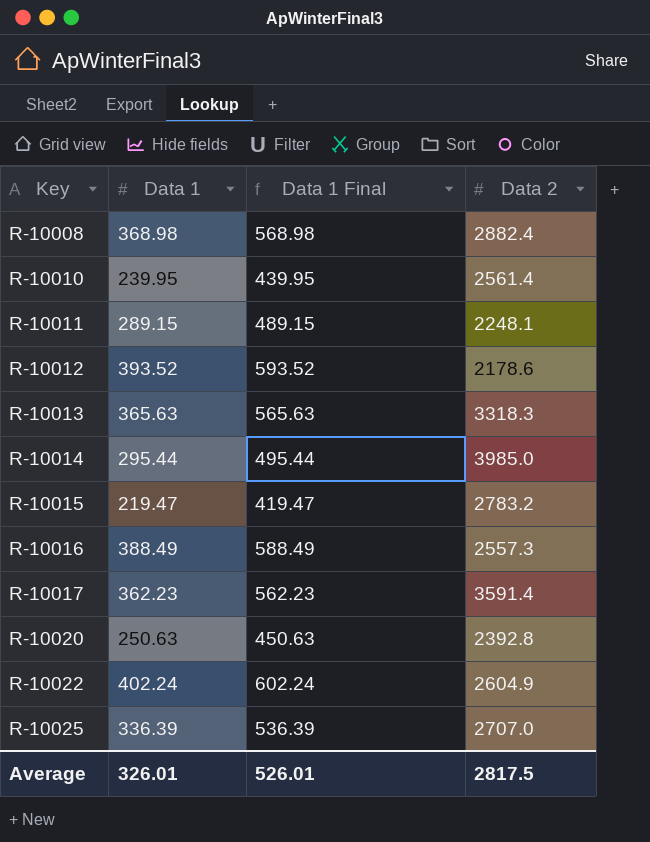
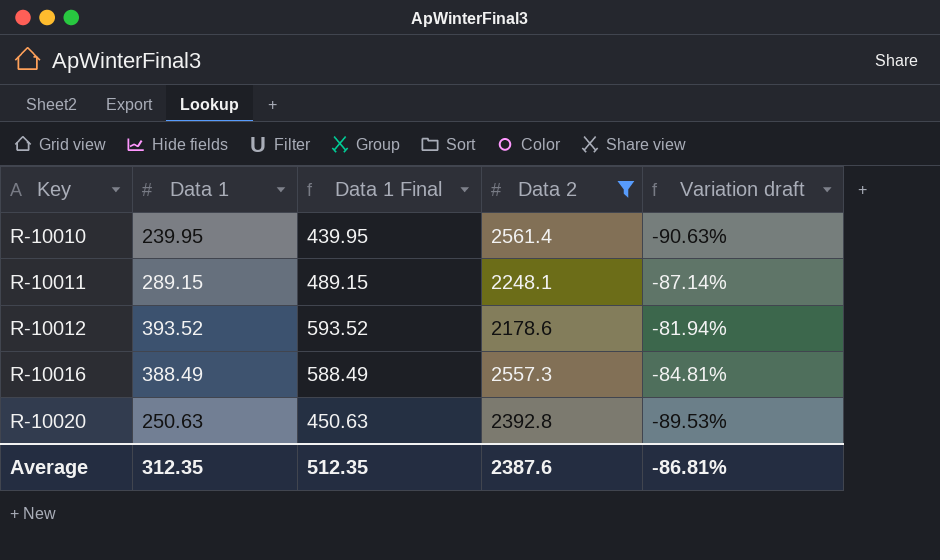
filter: none -> Data 2 <= 2561.4
column Variation draft | formula: none -> ([Data 1] - [Data 2]) / [Data 2]
Average | Data 1: 326.01 -> 312.35
Average | Data 1 Final: 526.01 -> 512.35
Average | Data 2: 2817.5 -> 2387.6

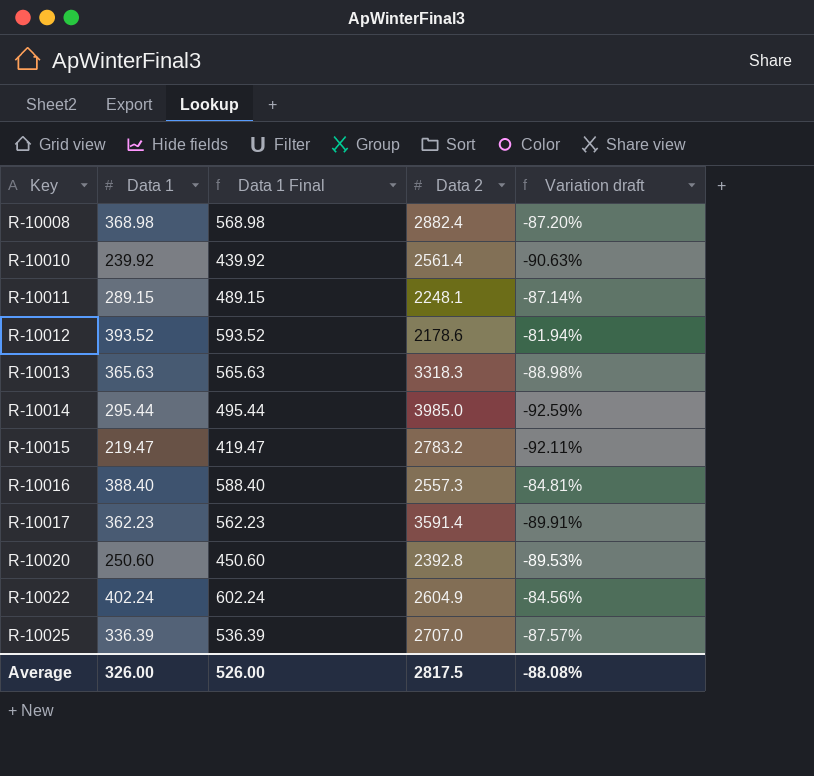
filter: Data 2 <= 2561.4 -> none
R-10010 | Data 1: 239.95 -> 239.92
R-10010 | Data 1 Final: 439.95 -> 439.92
R-10016 | Data 1: 388.49 -> 388.40
R-10016 | Data 1 Final: 588.49 -> 588.40
R-10020 | Data 1: 250.63 -> 250.60
R-10020 | Data 1 Final: 450.63 -> 450.60
Average | Data 1: 312.35 -> 326.00
Average | Data 1 Final: 512.35 -> 526.00
Average | Data 2: 2387.6 -> 2817.5
Average | Variation draft: -86.81% -> -88.08%

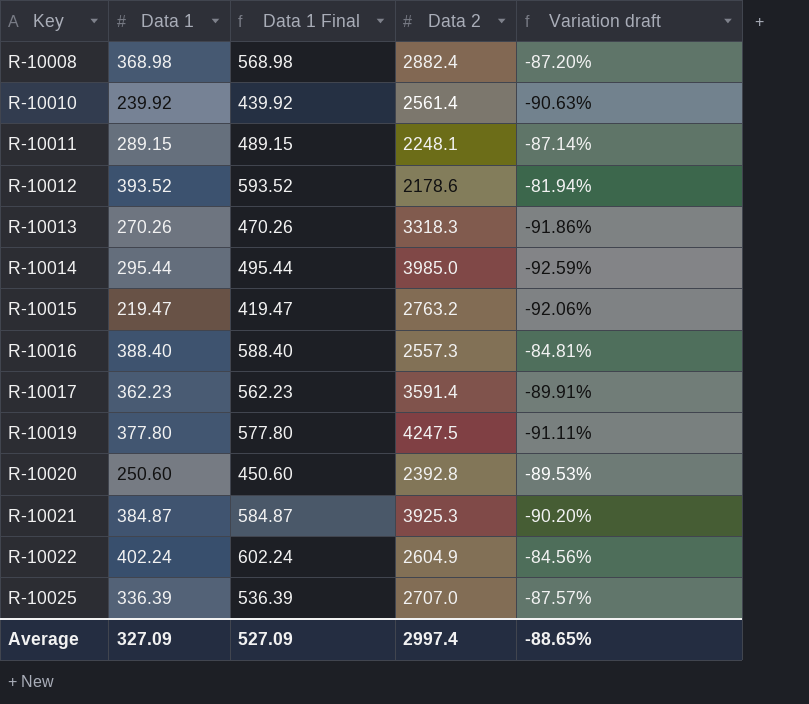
R-10013 | Data 1: 365.63 -> 270.26
R-10013 | Data 1 Final: 565.63 -> 470.26
R-10013 | Variation draft: -88.98% -> -91.86%
R-10015 | Data 2: 2783.2 -> 2763.2
R-10015 | Variation draft: -92.11% -> -92.06%
row R-10019: none -> 377.80 | 577.80 | 4247.5 | -91.11%
row R-10021: none -> 384.87 | 584.87 | 3925.3 | -90.20%
Average | Data 1: 326.00 -> 327.09
Average | Data 1 Final: 526.00 -> 527.09
Average | Data 2: 2817.5 -> 2997.4
Average | Variation draft: -88.08% -> -88.65%

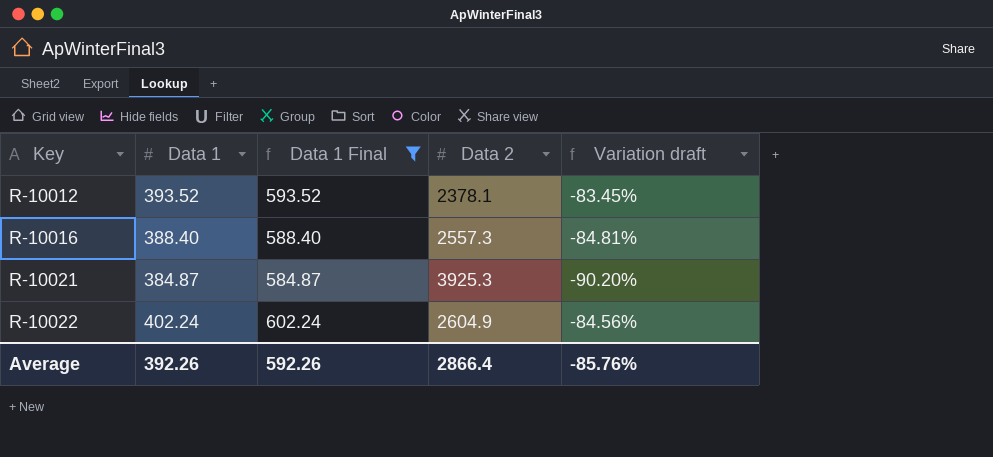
filter: none -> Data 1 Final >= 584.87
R-10012 | Data 2: 2178.6 -> 2378.1
R-10012 | Variation draft: -81.94% -> -83.45%
Average | Data 1: 327.09 -> 392.26
Average | Data 1 Final: 527.09 -> 592.26
Average | Data 2: 2997.4 -> 2866.4
Average | Variation draft: -88.65% -> -85.76%

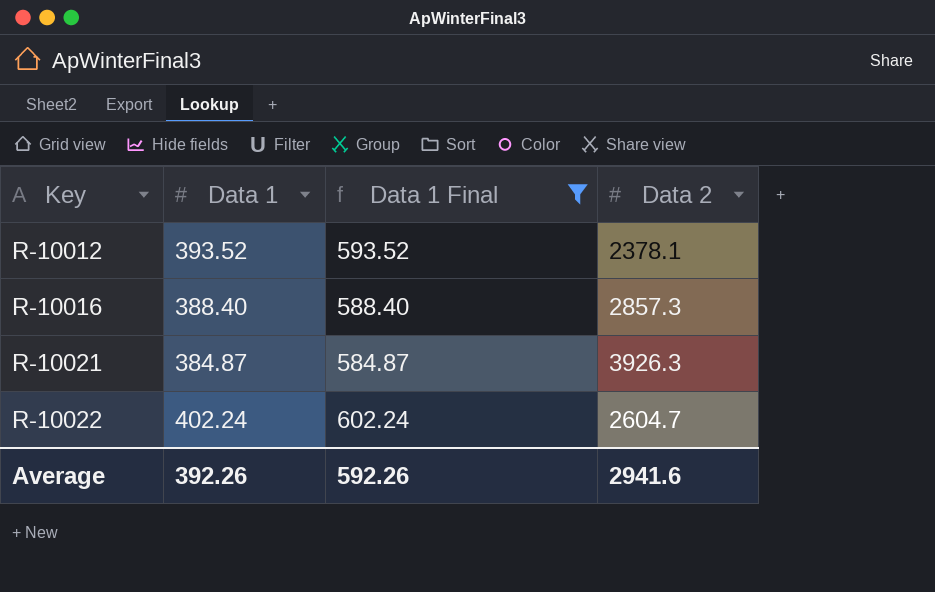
column Variation draft | formula: ([Data 1] - [Data 2]) / [Data 2] -> none
R-10016 | Data 2: 2557.3 -> 2857.3
R-10021 | Data 2: 3925.3 -> 3926.3
R-10022 | Data 2: 2604.9 -> 2604.7
Average | Data 2: 2866.4 -> 2941.6

